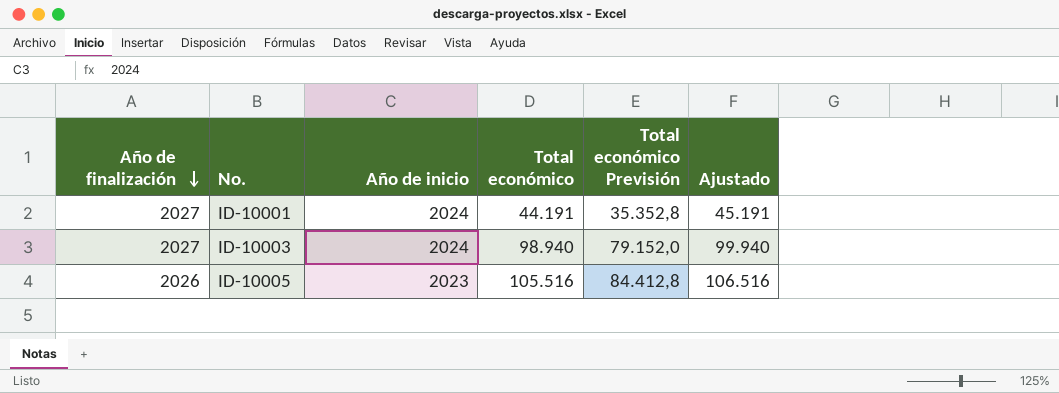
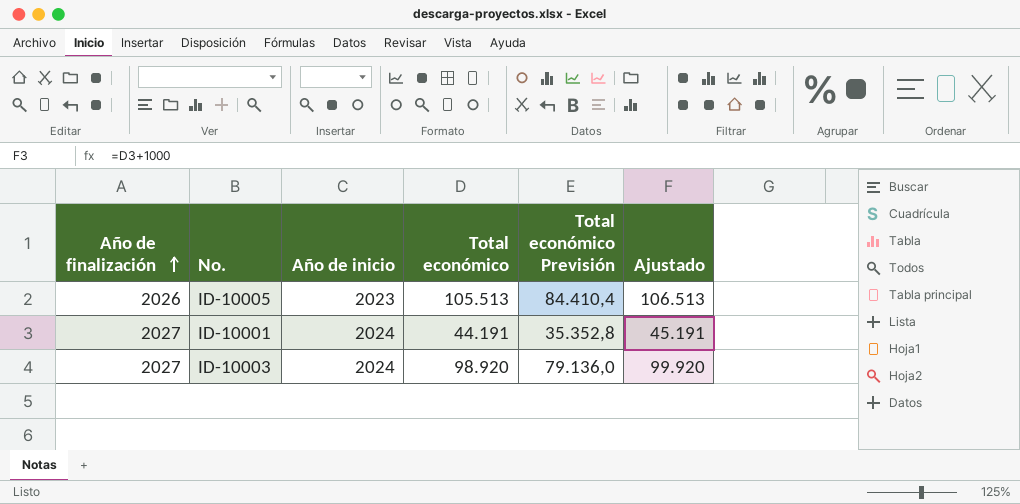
row order: Año de finalización descending -> Año de finalización ascending
ID-10005 | Total económico: 105.516 -> 105.513
ID-10005 | Total económico Previsión: 84.412,8 -> 84.410,4
ID-10005 | Ajustado: 106.516 -> 106.513
ID-10003 | Total económico: 98.940 -> 98.920
ID-10003 | Total económico Previsión: 79.152,0 -> 79.136,0
ID-10003 | Ajustado: 99.940 -> 99.920

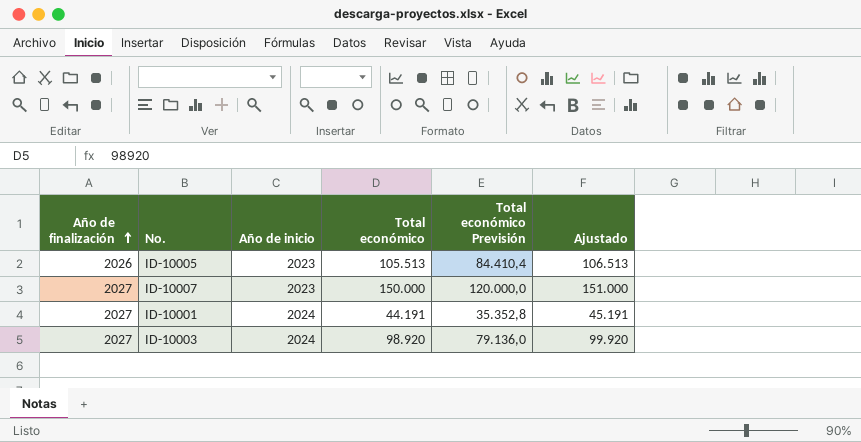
row ID-10007: none -> 2027 | 2023 | 150.000 | 120.000,0 | 151.000

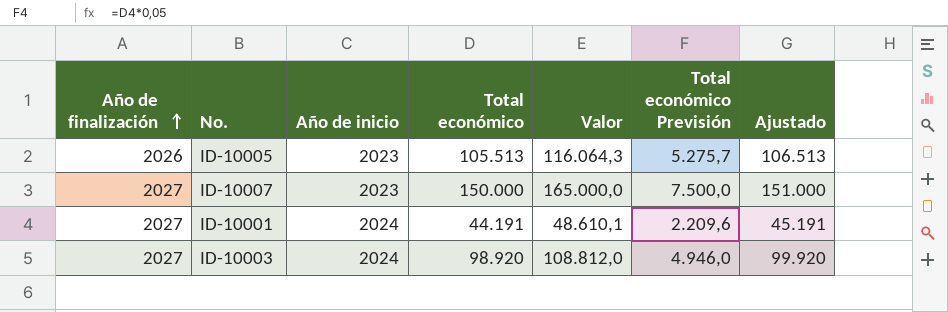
column Valor | formula: none -> [Total económico] * 1,1
column Total económico Previsión | formula: [Total económico] * 0,8 -> [Total económico] * 0,05

